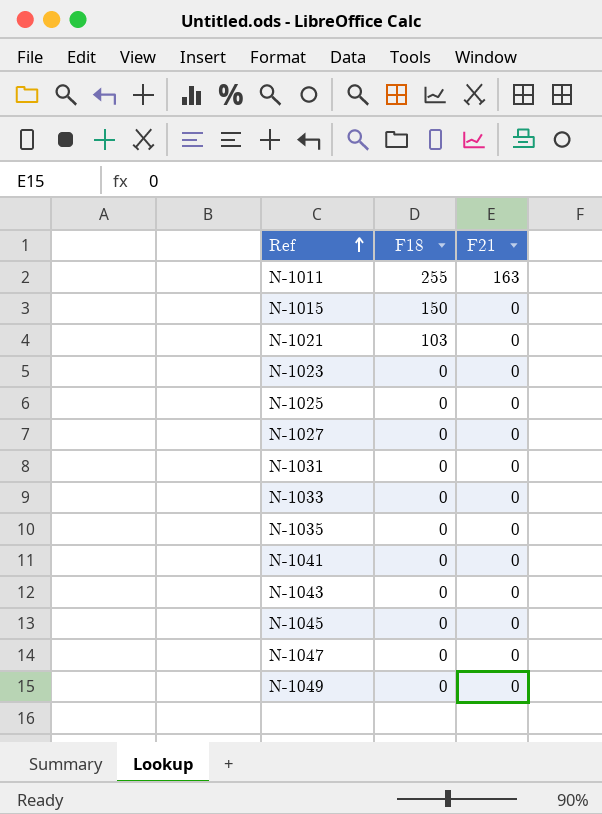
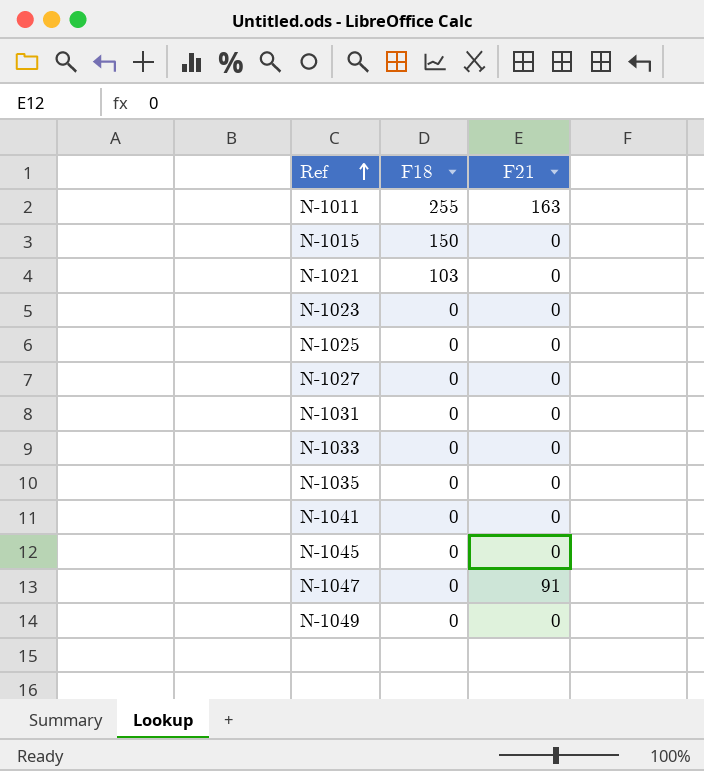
row N-1043: 0 | 0 -> none
N-1047 | F21: 0 -> 91

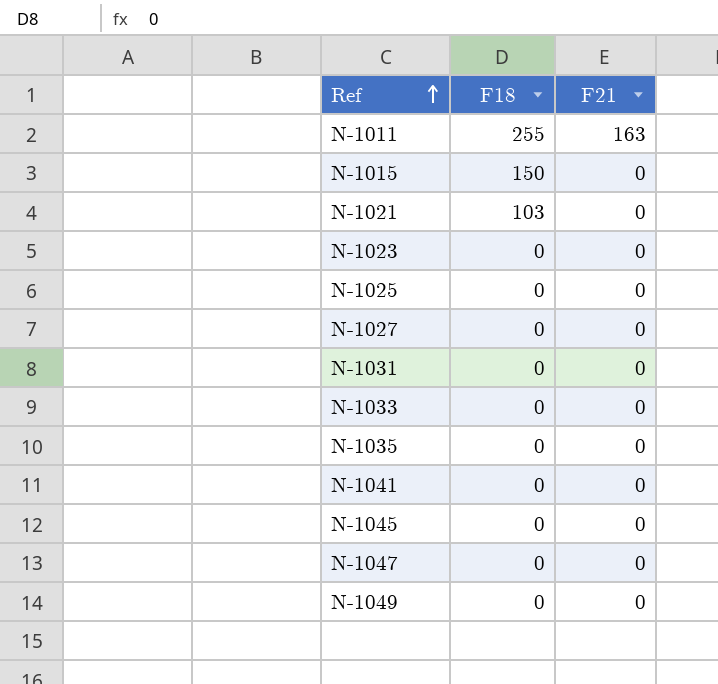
N-1047 | F21: 91 -> 0

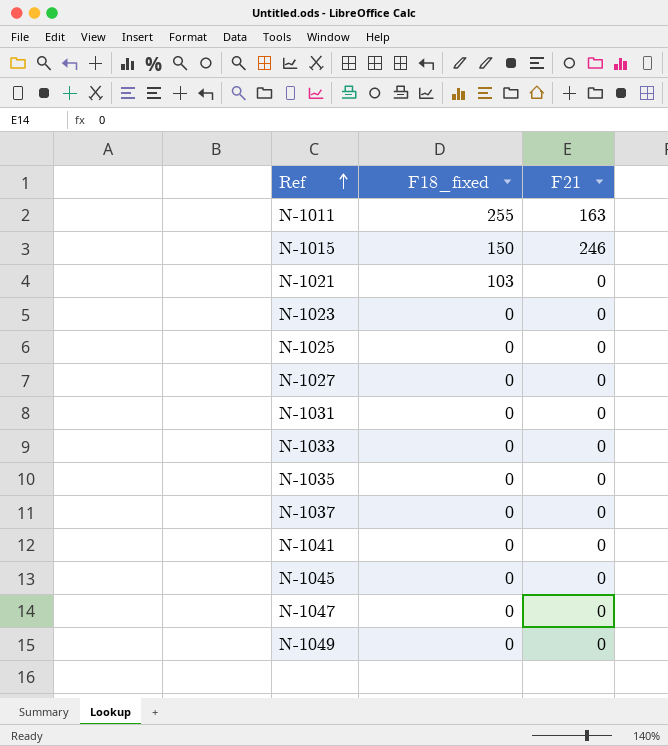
column name: F18 -> F18_fixed
N-1015 | F21: 0 -> 246
row N-1037: none -> 0 | 0

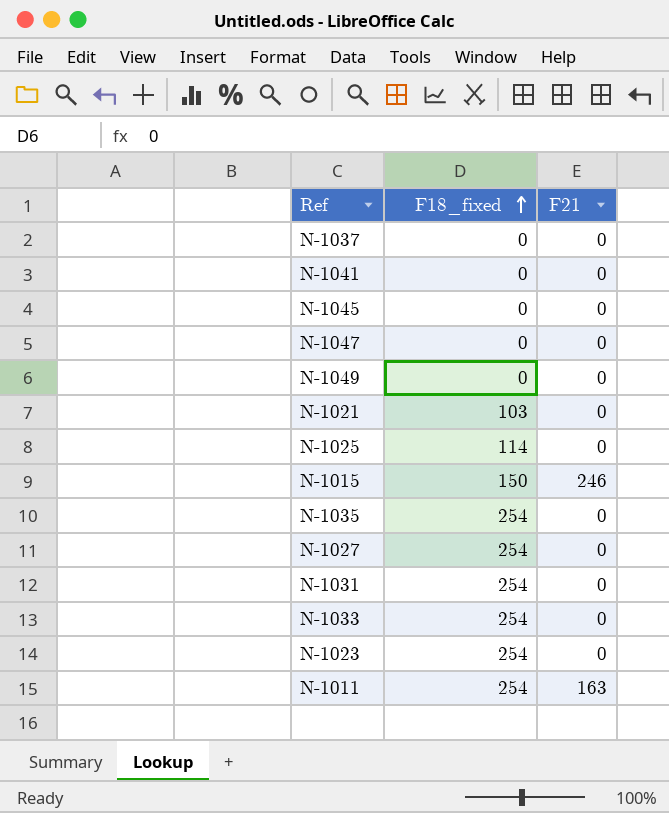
row order: Ref ascending -> F18_fixed ascending
N-1025 | F18_fixed: 0 -> 114
N-1035 | F18_fixed: 0 -> 254
N-1027 | F18_fixed: 0 -> 254
N-1031 | F18_fixed: 0 -> 254
N-1033 | F18_fixed: 0 -> 254
N-1023 | F18_fixed: 0 -> 254
N-1011 | F18_fixed: 255 -> 254

